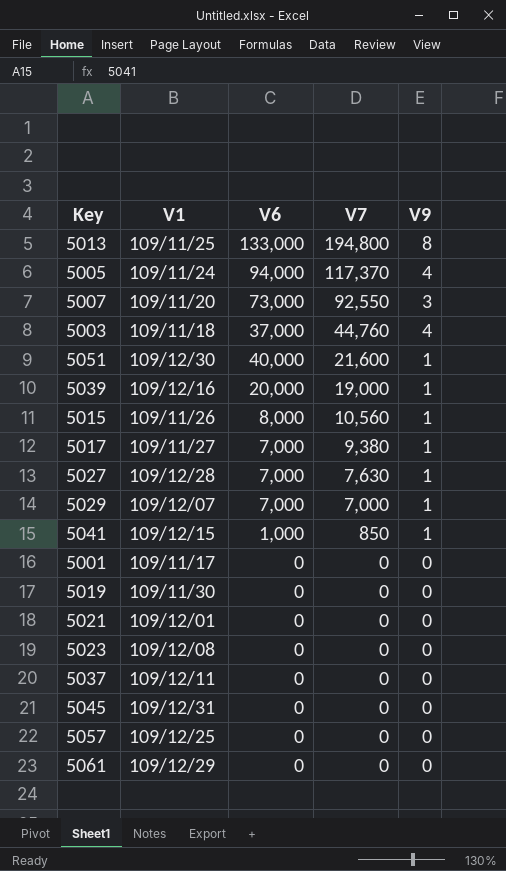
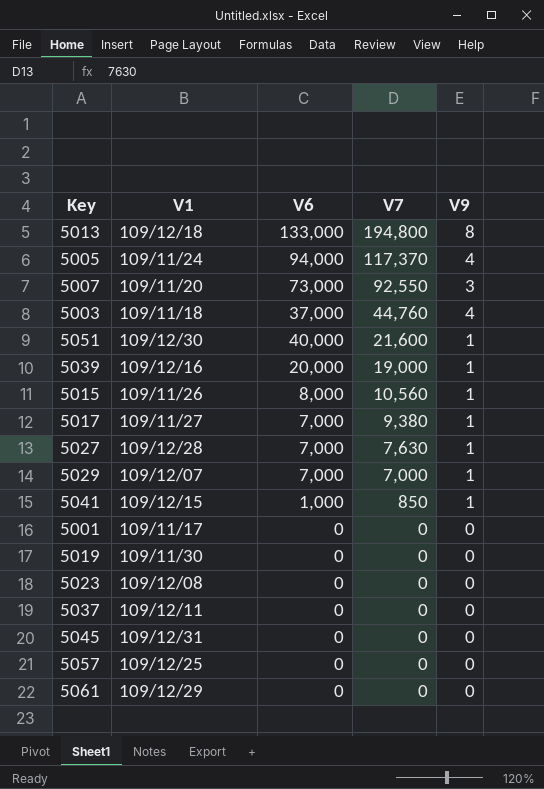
row 5021: 109/12/01 | 0 | 0 | 0 -> none
5013 | V1: 109/11/25 -> 109/12/18

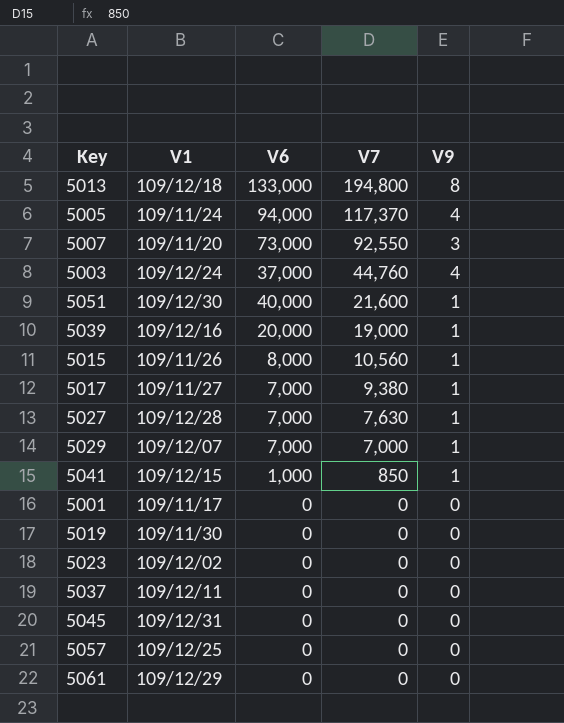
5003 | V1: 109/11/18 -> 109/12/24
5023 | V1: 109/12/08 -> 109/12/02

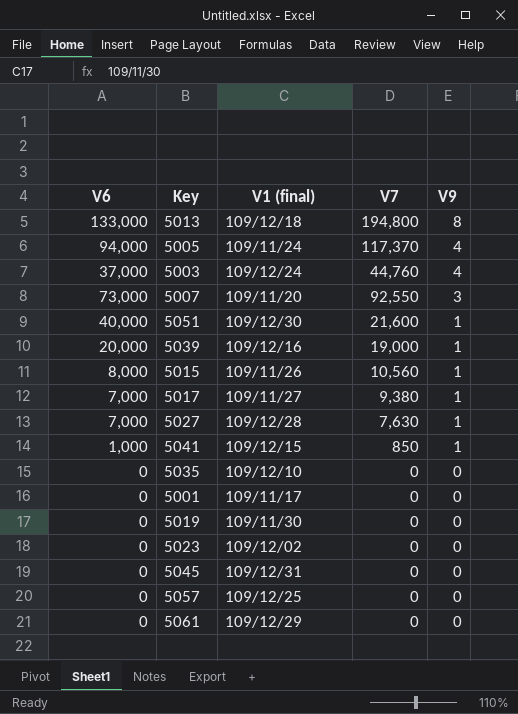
row order: V7 descending -> V9 descending
column V6 | position: 3 -> 1
column name: V1 -> V1 (final)
row 5029: 109/12/07 | 7,000 | 7,000 | 1 -> none
row 5037: 109/12/11 | 0 | 0 | 0 -> none
row 5035: none -> 0 | 109/12/10 | 0 | 0

